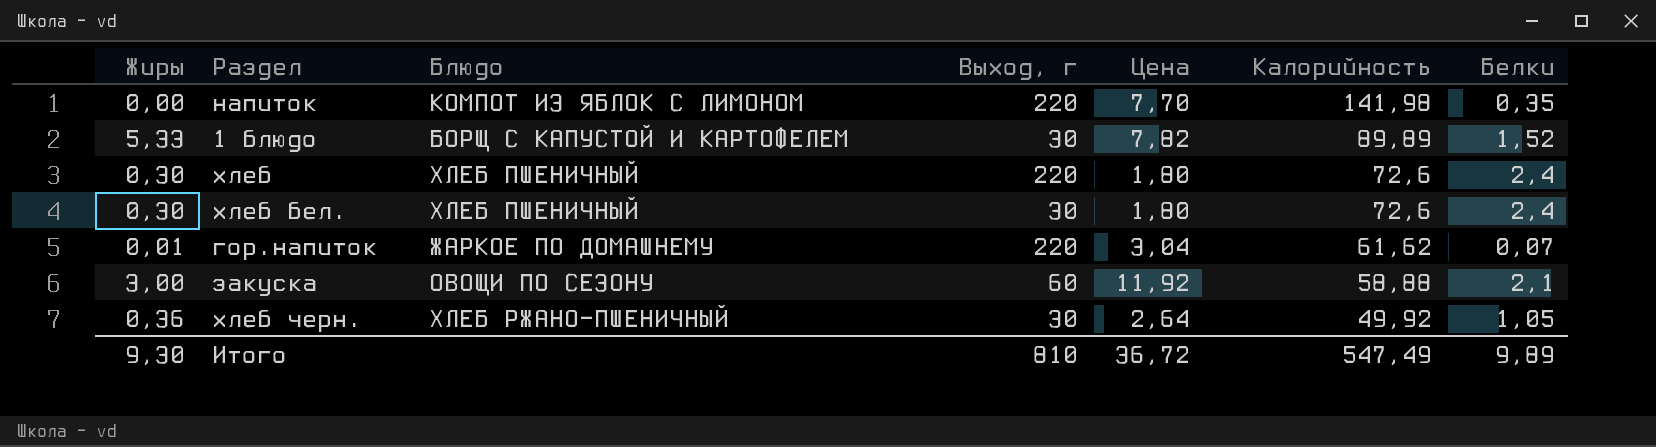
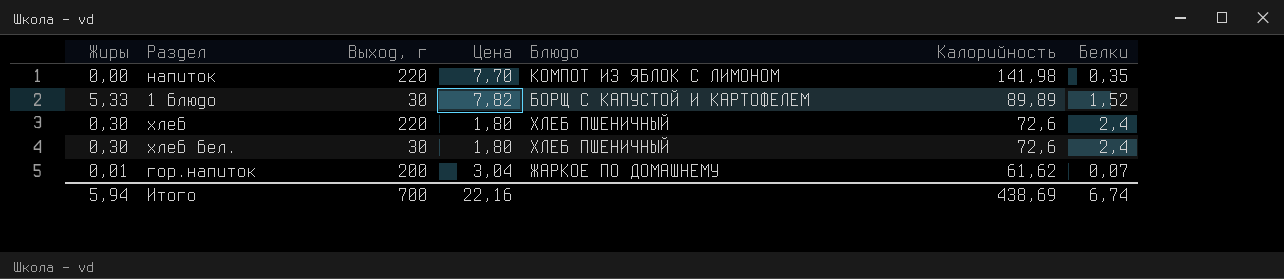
column Блюдо | position: 3 -> 5
row закуска: 3,00 | ОВОЩИ ПО СЕЗОНУ | 60 | 11,92 | 58,88 | 2,1 -> none
row хлеб черн.: 0,36 | ХЛЕБ РЖАНО-ПШЕНИЧНЫЙ | 30 | 2,64 | 49,92 | 1,05 -> none
гор.напиток | Выход, г: 220 -> 200
Итого | Жиры: 9,30 -> 5,94
Итого | Выход, г: 810 -> 700
Итого | Цена: 36,72 -> 22,16
Итого | Калорийность: 547,49 -> 438,69
Итого | Белки: 9,89 -> 6,74

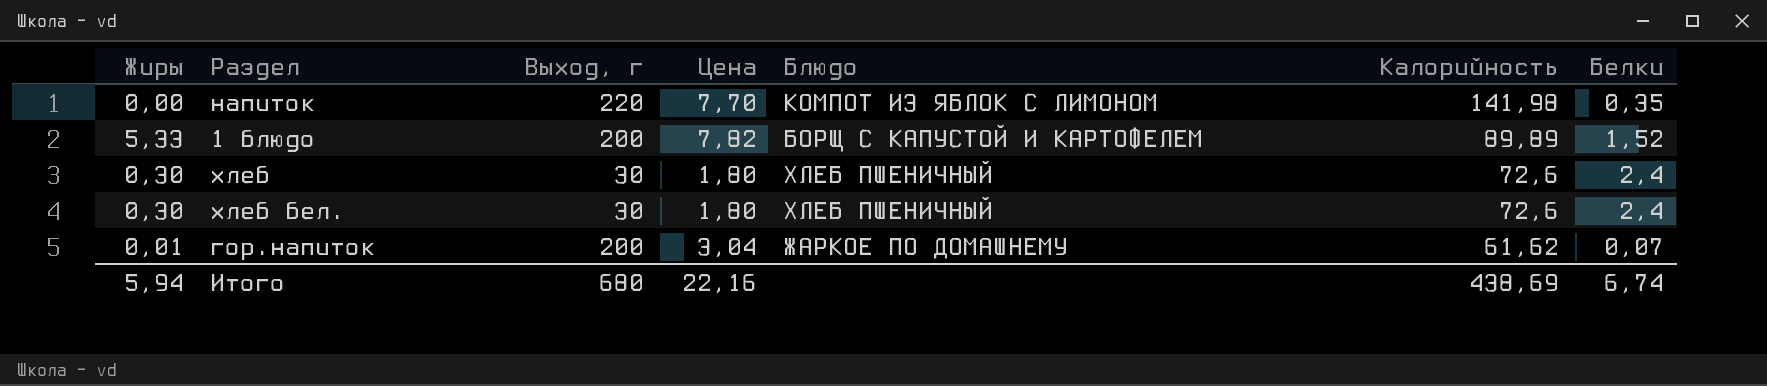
1 блюдо | Выход, г: 30 -> 200
хлеб | Выход, г: 220 -> 30
Итого | Выход, г: 700 -> 680

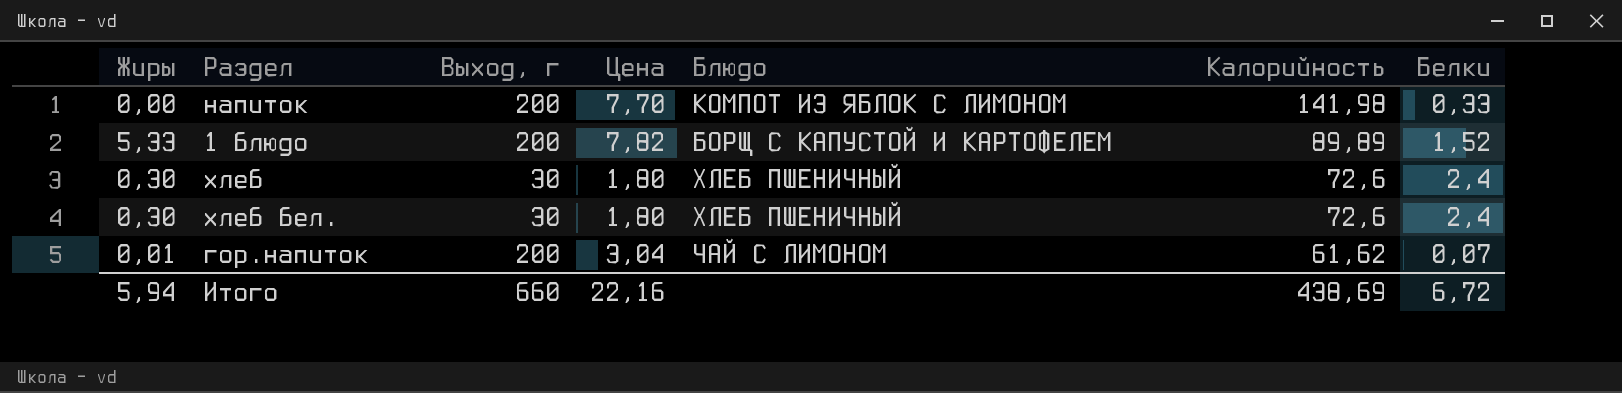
напиток | Выход, г: 220 -> 200
напиток | Белки: 0,35 -> 0,33
гор.напиток | Блюдо: ЖАРКОЕ ПО ДОМАШНЕМУ -> ЧАЙ С ЛИМОНОМ
Итого | Выход, г: 680 -> 660
Итого | Белки: 6,74 -> 6,72

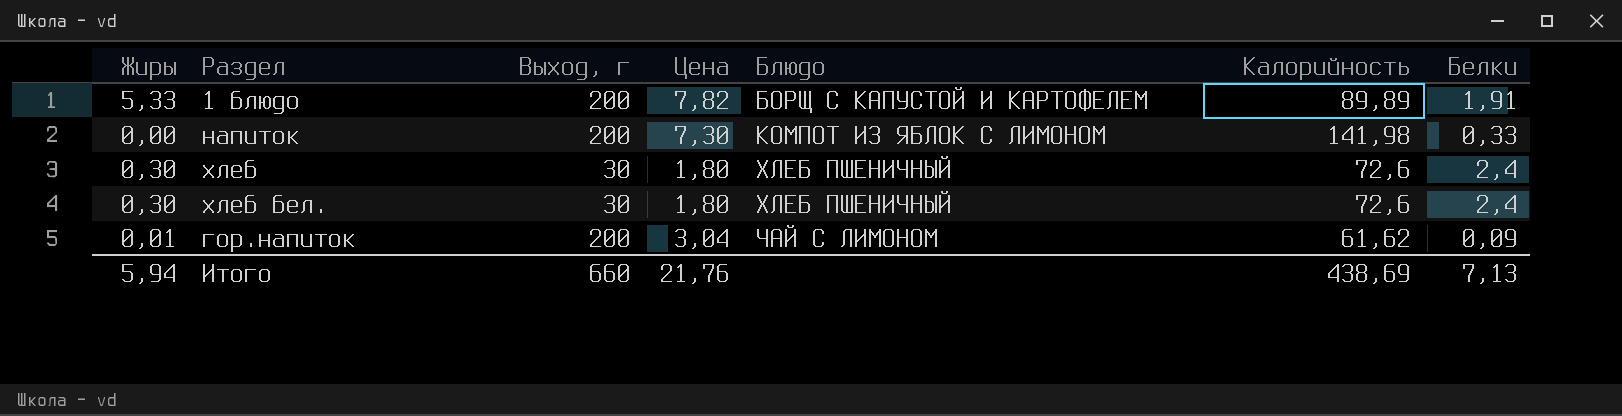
row order: Калорийность descending -> Блюдо ascending
1 блюдо | Белки: 1,52 -> 1,91
напиток | Цена: 7,70 -> 7,30
гор.напиток | Белки: 0,07 -> 0,09
Итого | Цена: 22,16 -> 21,76
Итого | Белки: 6,72 -> 7,13

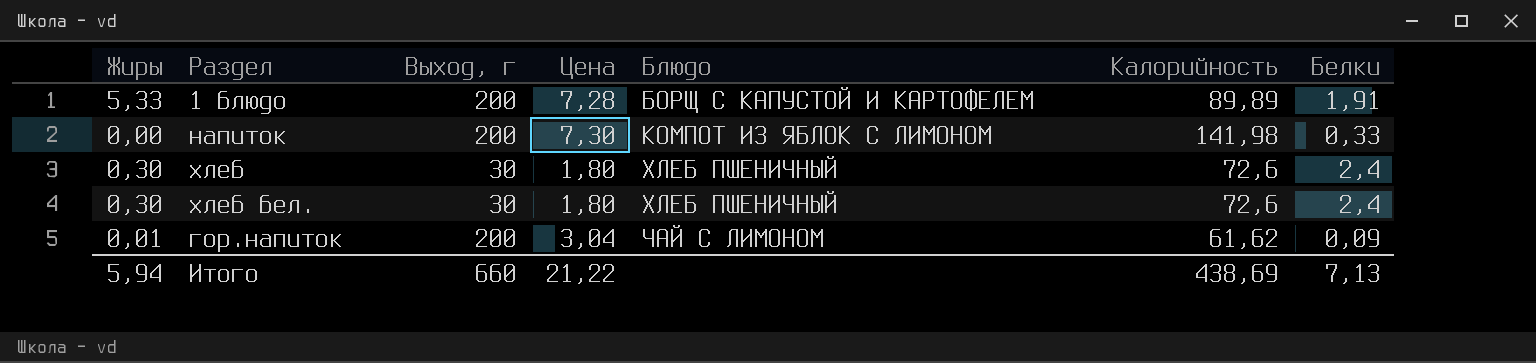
1 блюдо | Цена: 7,82 -> 7,28
Итого | Цена: 21,76 -> 21,22

